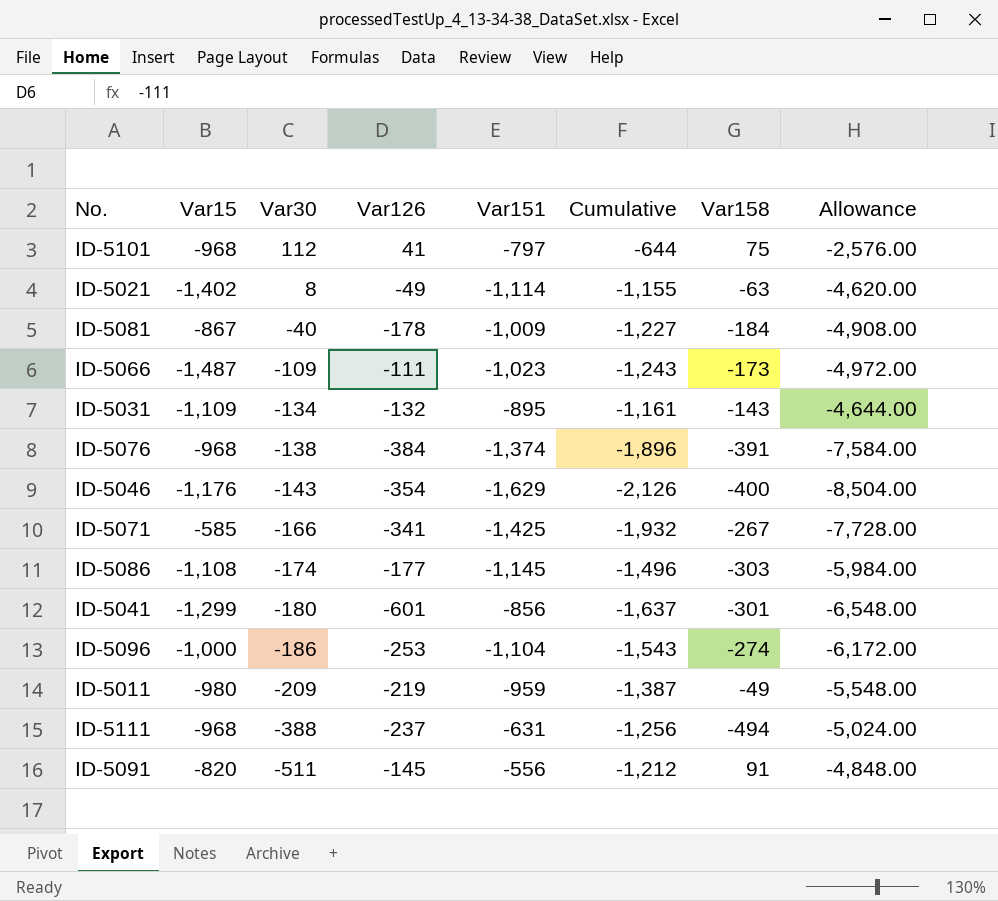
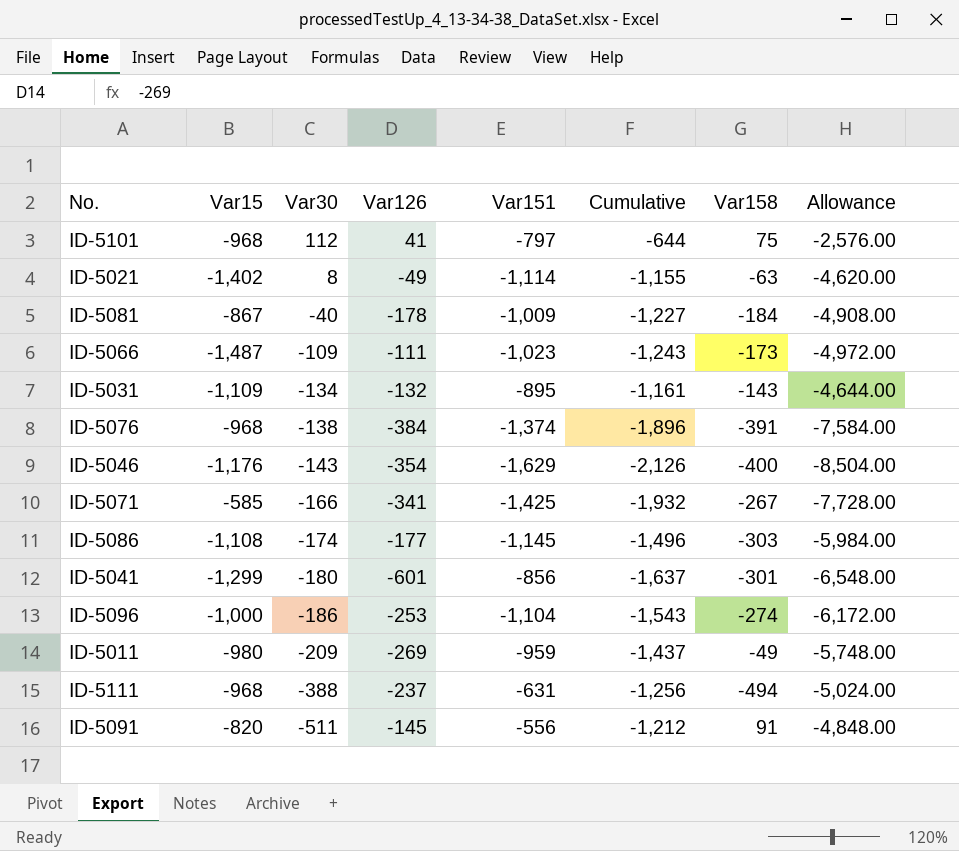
ID-5011 | Var126: -219 -> -269
ID-5011 | Cumulative: -1,387 -> -1,437
ID-5011 | Allowance: -5,548.00 -> -5,748.00

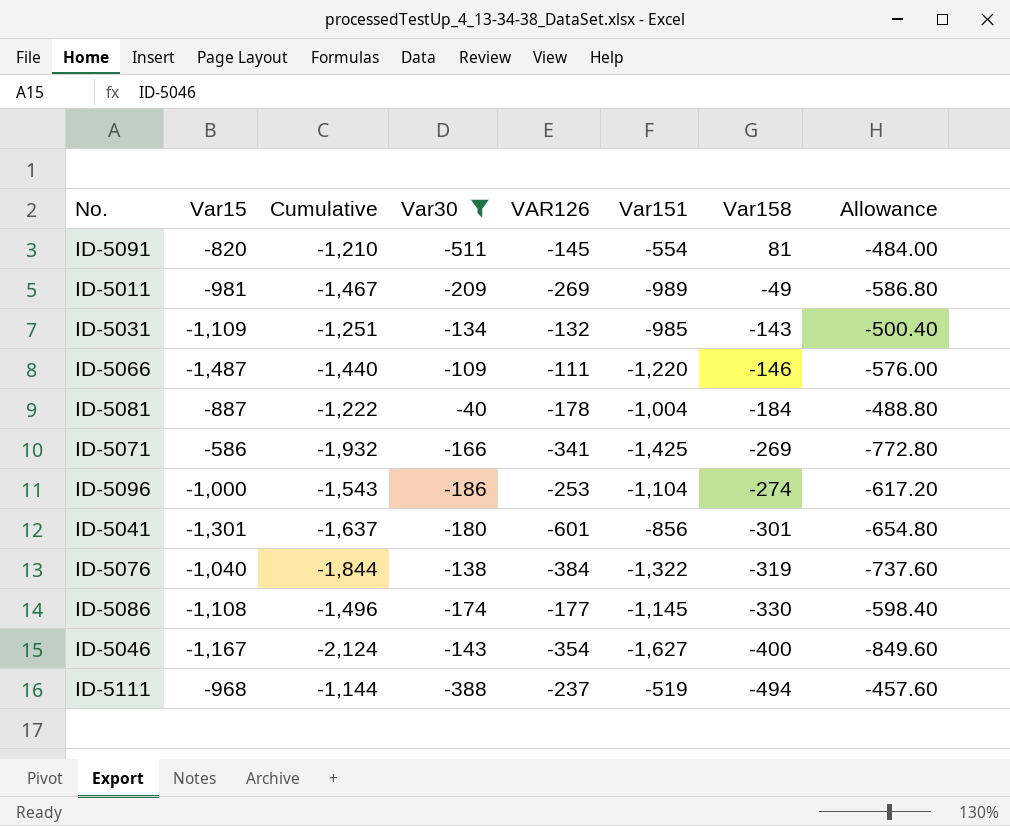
filter: none -> Var30 <= -40
row order: Var30 descending -> Var158 descending
column Cumulative | position: 6 -> 3
column name: Var126 -> VAR126
column Allowance | formula: [Cumulative] * 4 -> [Cumulative] * 0.4
ID-5091 | Cumulative: -1,212 -> -1,210
ID-5091 | Var151: -556 -> -554
ID-5091 | Var158: 91 -> 81
ID-5011 | Var15: -980 -> -981
ID-5011 | Cumulative: -1,437 -> -1,467
ID-5011 | Var151: -959 -> -989
ID-5031 | Cumulative: -1,161 -> -1,251
ID-5031 | Var151: -895 -> -985
ID-5066 | Cumulative: -1,243 -> -1,440
ID-5066 | Var151: -1,023 -> -1,220
ID-5066 | Var158: -173 -> -146
ID-5081 | Var15: -867 -> -887
ID-5081 | Cumulative: -1,227 -> -1,222
ID-5081 | Var151: -1,009 -> -1,004
ID-5071 | Var15: -585 -> -586
ID-5071 | Var158: -267 -> -269
ID-5041 | Var15: -1,299 -> -1,301
ID-5076 | Var15: -968 -> -1,040
ID-5076 | Cumulative: -1,896 -> -1,844
ID-5076 | Var151: -1,374 -> -1,322
ID-5076 | Var158: -391 -> -319
ID-5086 | Var158: -303 -> -330
ID-5046 | Var15: -1,176 -> -1,167
ID-5046 | Cumulative: -2,126 -> -2,124
ID-5046 | Var151: -1,629 -> -1,627
ID-5111 | Cumulative: -1,256 -> -1,144
ID-5111 | Var151: -631 -> -519

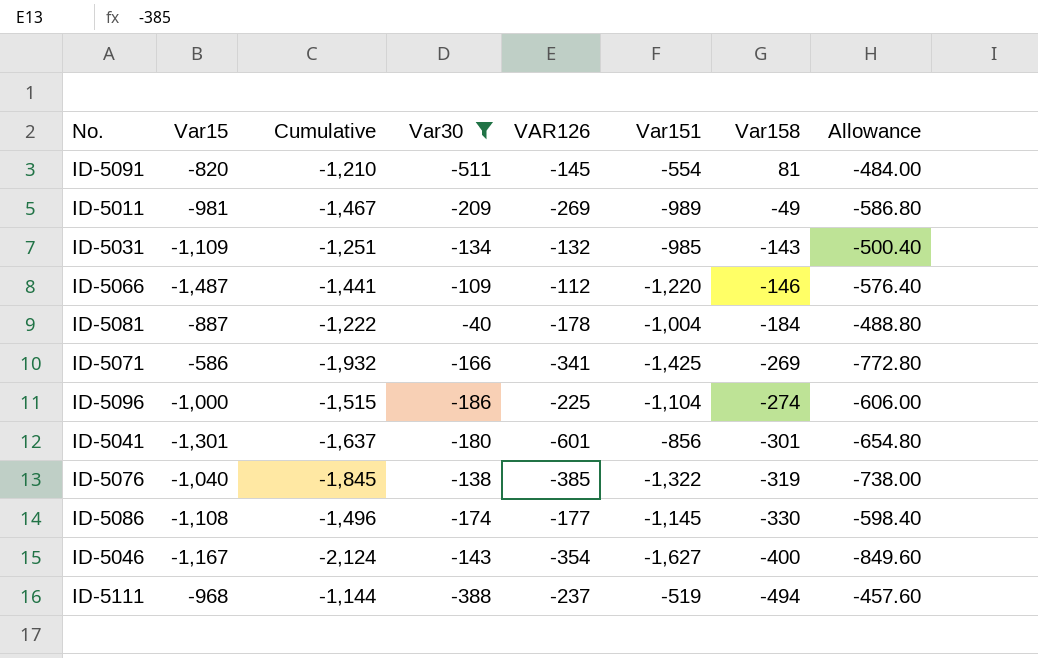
ID-5066 | Cumulative: -1,440 -> -1,441
ID-5066 | VAR126: -111 -> -112
ID-5066 | Allowance: -576.00 -> -576.40
ID-5096 | Cumulative: -1,543 -> -1,515
ID-5096 | VAR126: -253 -> -225
ID-5096 | Allowance: -617.20 -> -606.00
ID-5076 | Cumulative: -1,844 -> -1,845
ID-5076 | VAR126: -384 -> -385
ID-5076 | Allowance: -737.60 -> -738.00

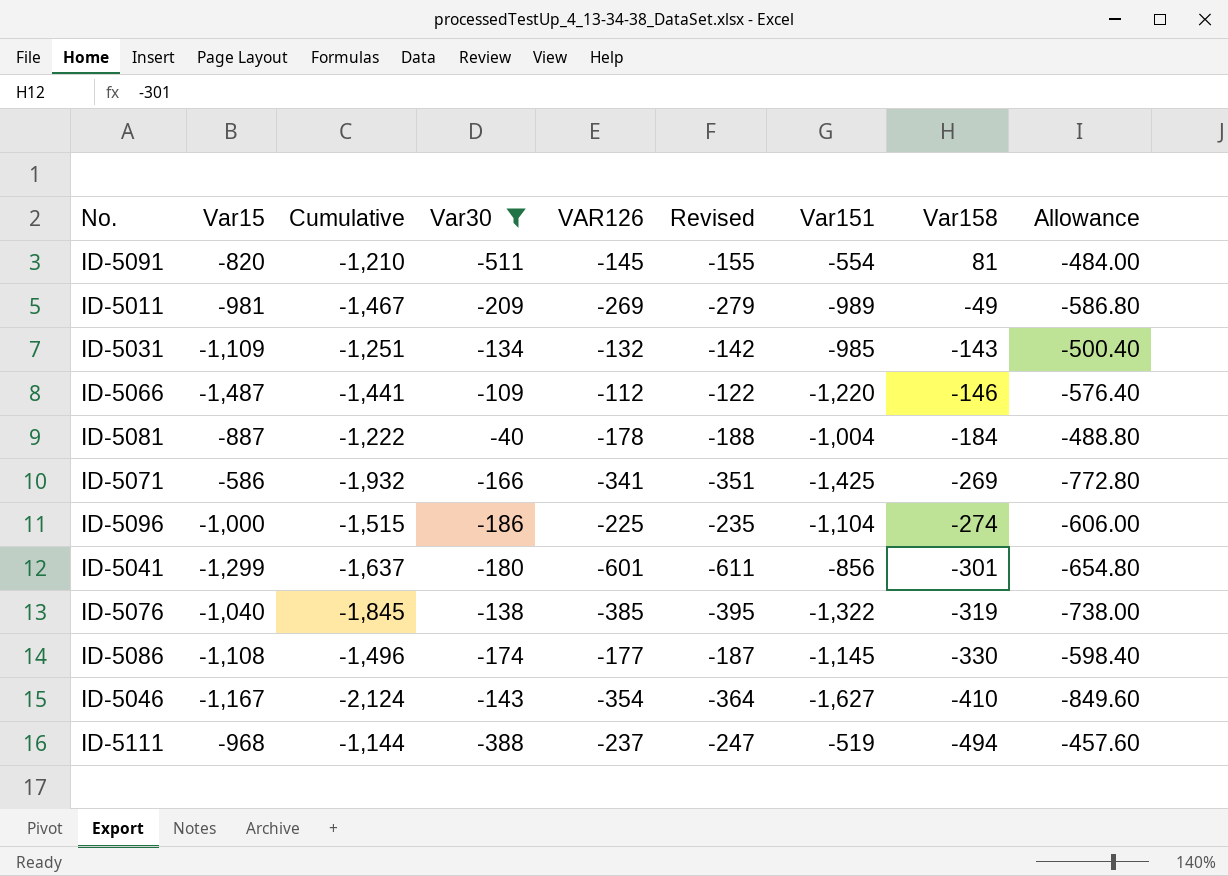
column Revised | formula: none -> [VAR126] - 10
ID-5041 | Var15: -1,301 -> -1,299
ID-5046 | Var158: -400 -> -410

